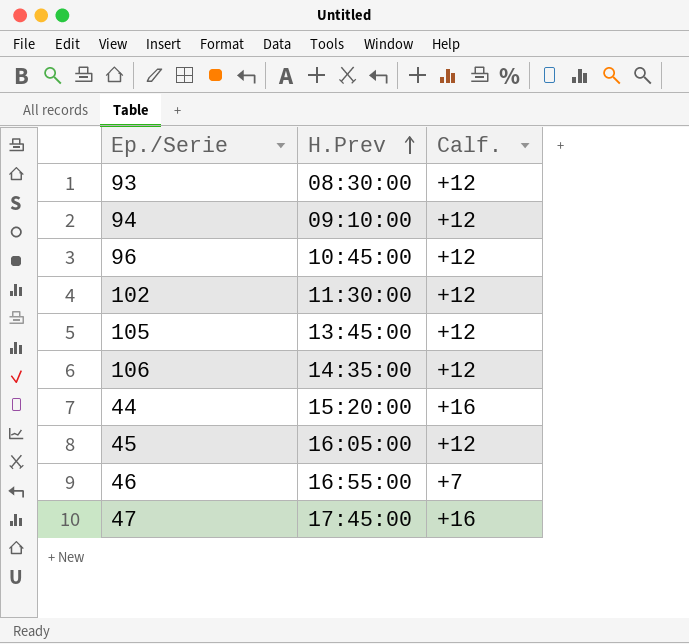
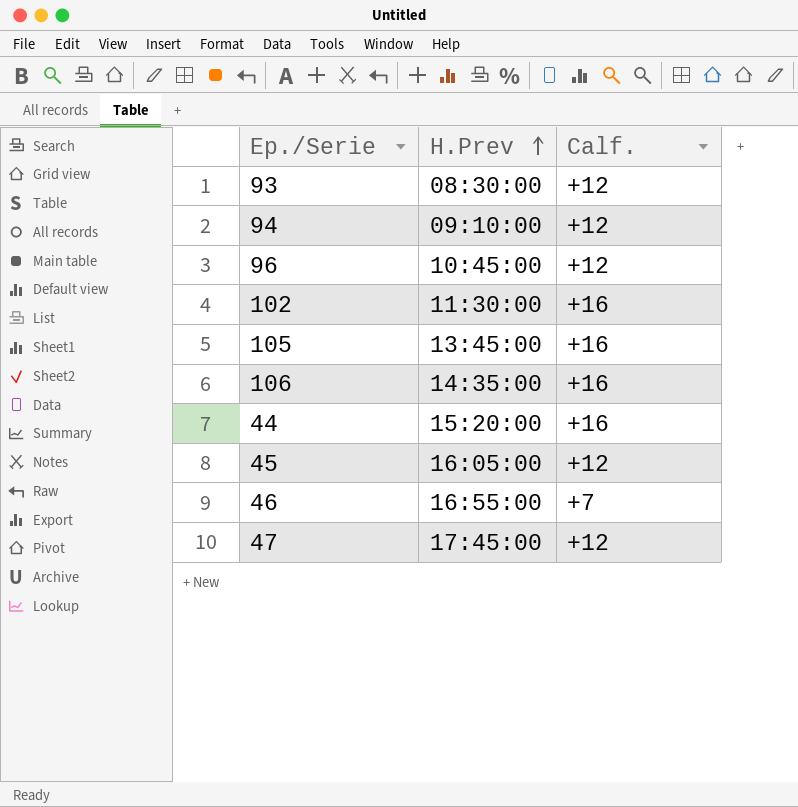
102 | Calf.: +12 -> +16
105 | Calf.: +12 -> +16
106 | Calf.: +12 -> +16
47 | Calf.: +16 -> +12

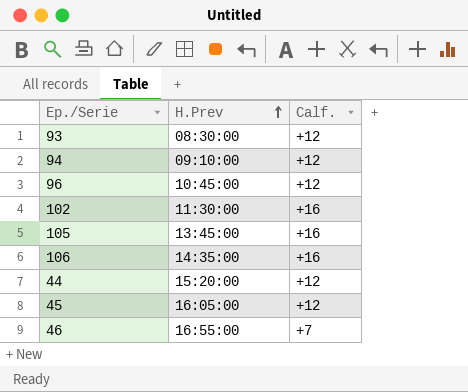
row 47: 17:45:00 | +12 -> none
44 | Calf.: +16 -> +12

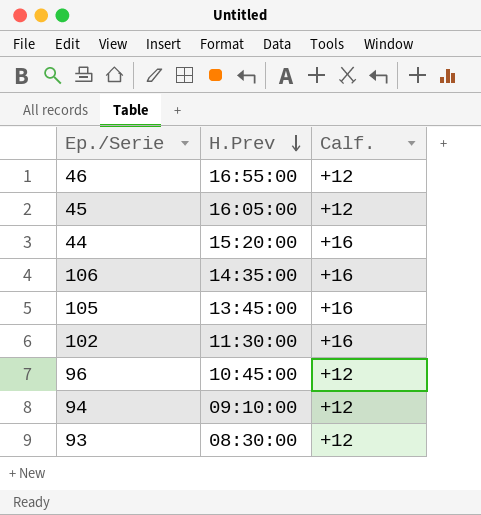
row order: H.Prev ascending -> H.Prev descending
46 | Calf.: +7 -> +12
44 | Calf.: +12 -> +16

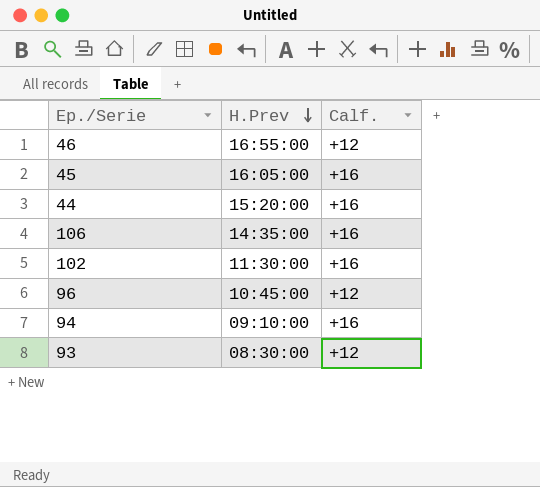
row 105: 13:45:00 | +16 -> none
45 | Calf.: +12 -> +16
94 | Calf.: +12 -> +16

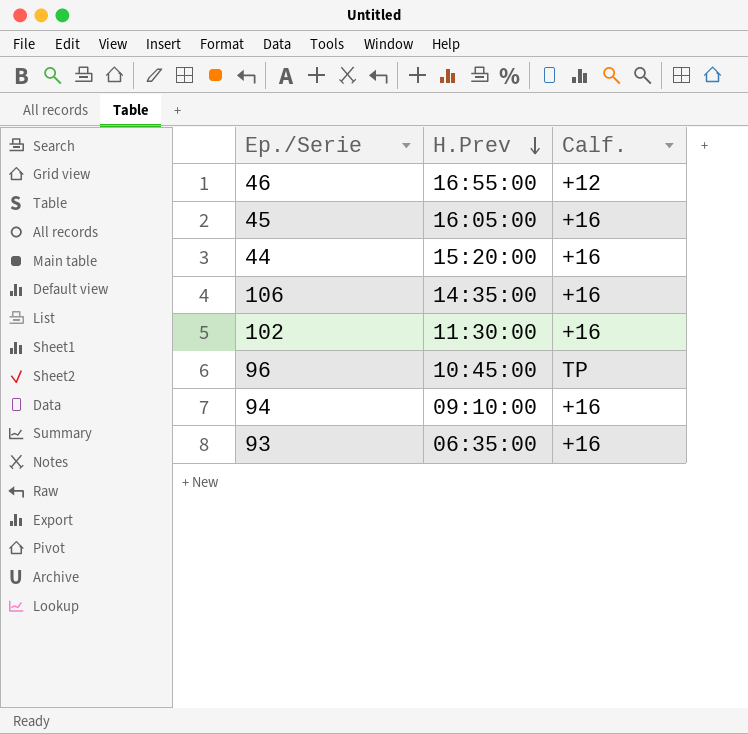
96 | Calf.: +12 -> TP
93 | H.Prev: 08:30:00 -> 06:35:00
93 | Calf.: +12 -> +16

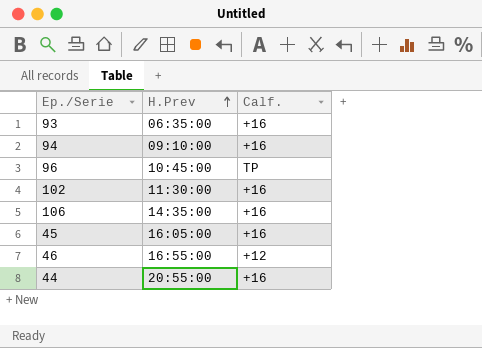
row order: H.Prev descending -> H.Prev ascending
44 | H.Prev: 15:20:00 -> 20:55:00

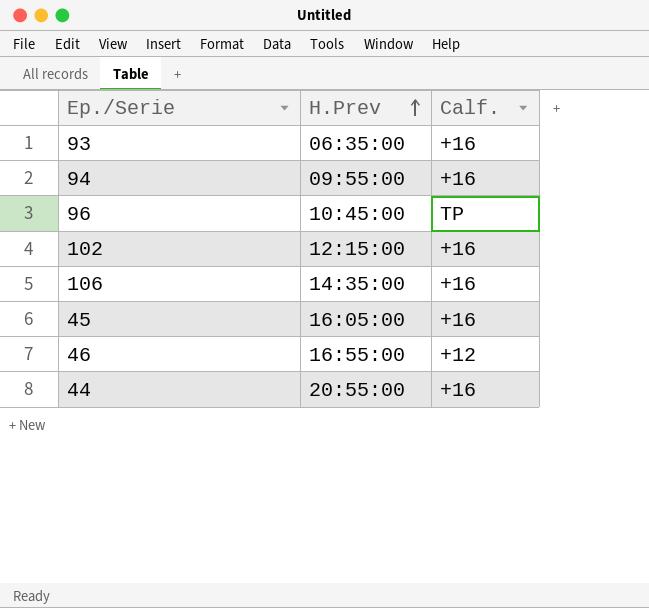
94 | H.Prev: 09:10:00 -> 09:55:00
102 | H.Prev: 11:30:00 -> 12:15:00

